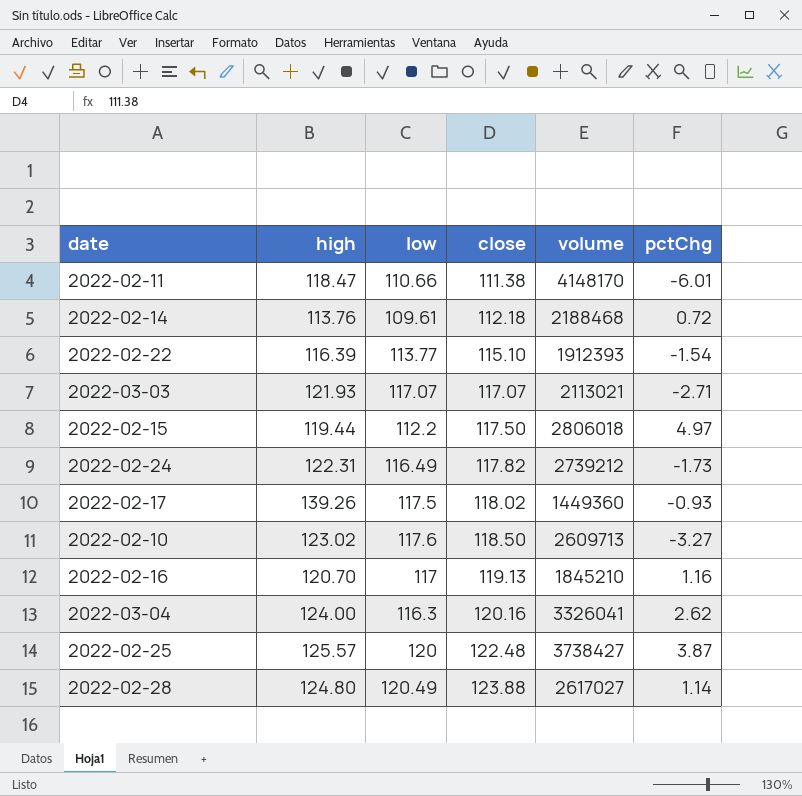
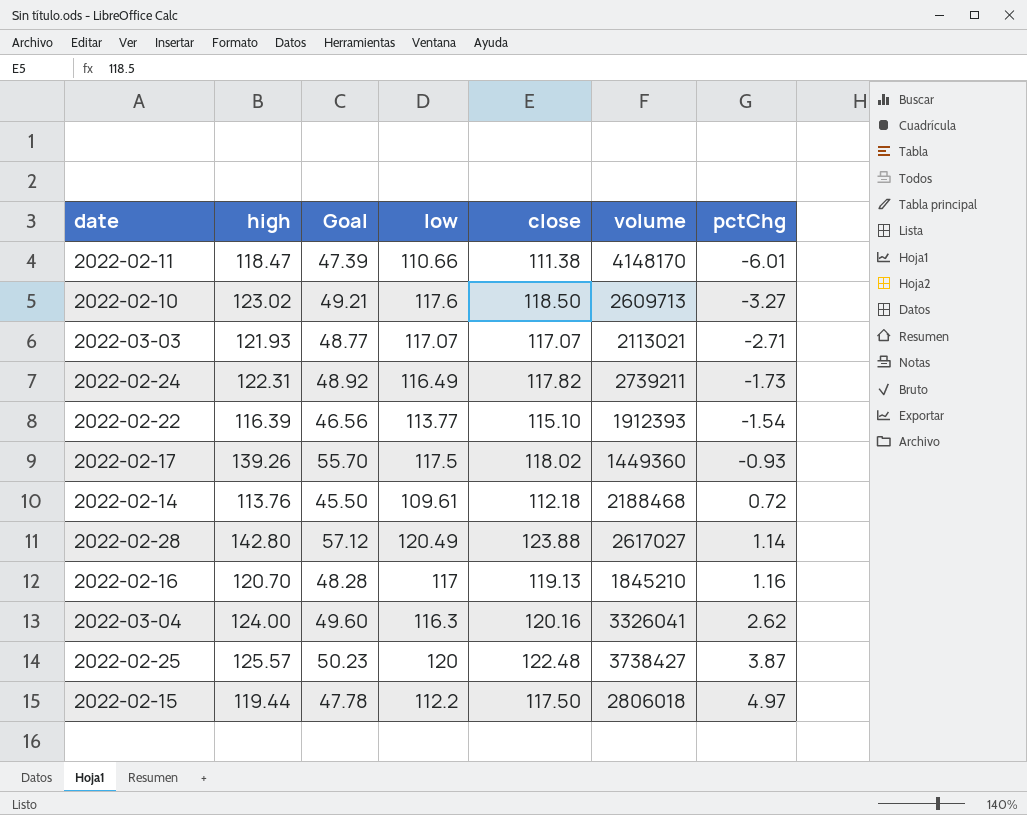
row order: close ascending -> pctChg ascending
column Goal | formula: none -> [high] * 0.4
2022-02-24 | volume: 2739212 -> 2739211
2022-02-28 | high: 124.80 -> 142.80

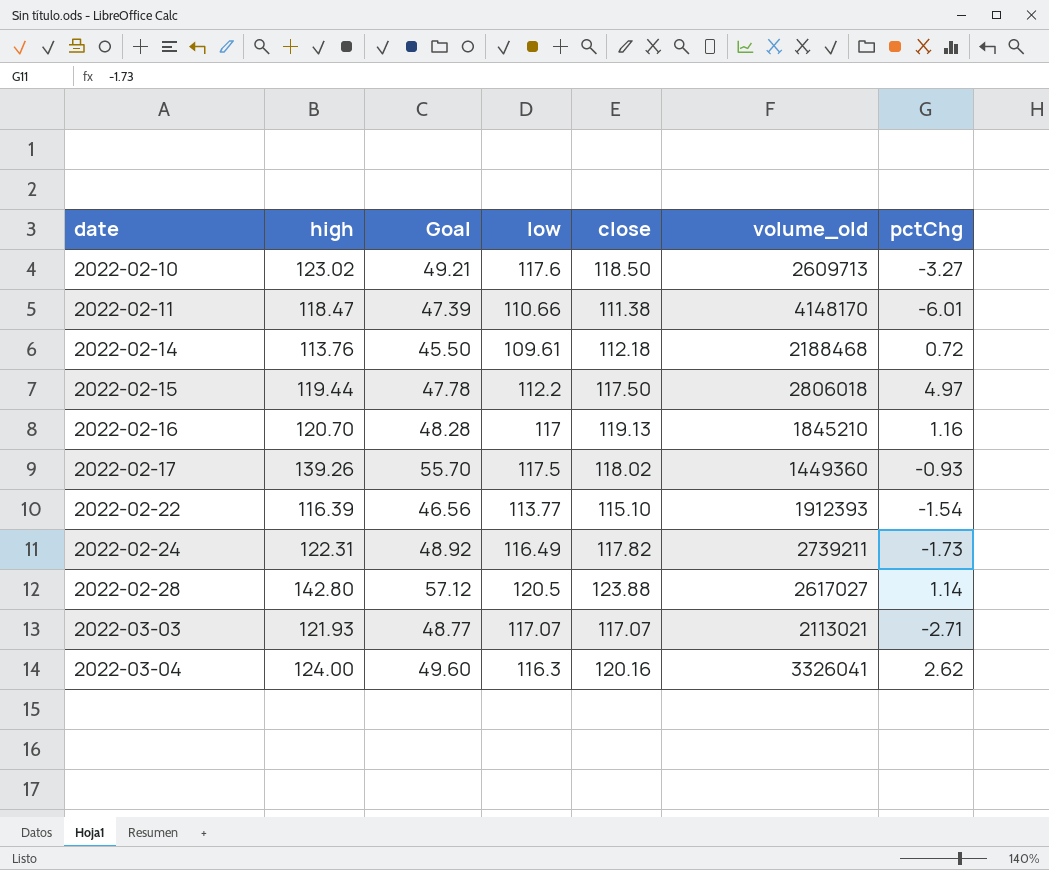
row order: pctChg ascending -> date ascending
column name: volume -> volume_old
row 2022-02-25: 125.57 | 50.23 | 120 | 122.48 | 3738427 | 3.87 -> none
2022-02-28 | low: 120.49 -> 120.5

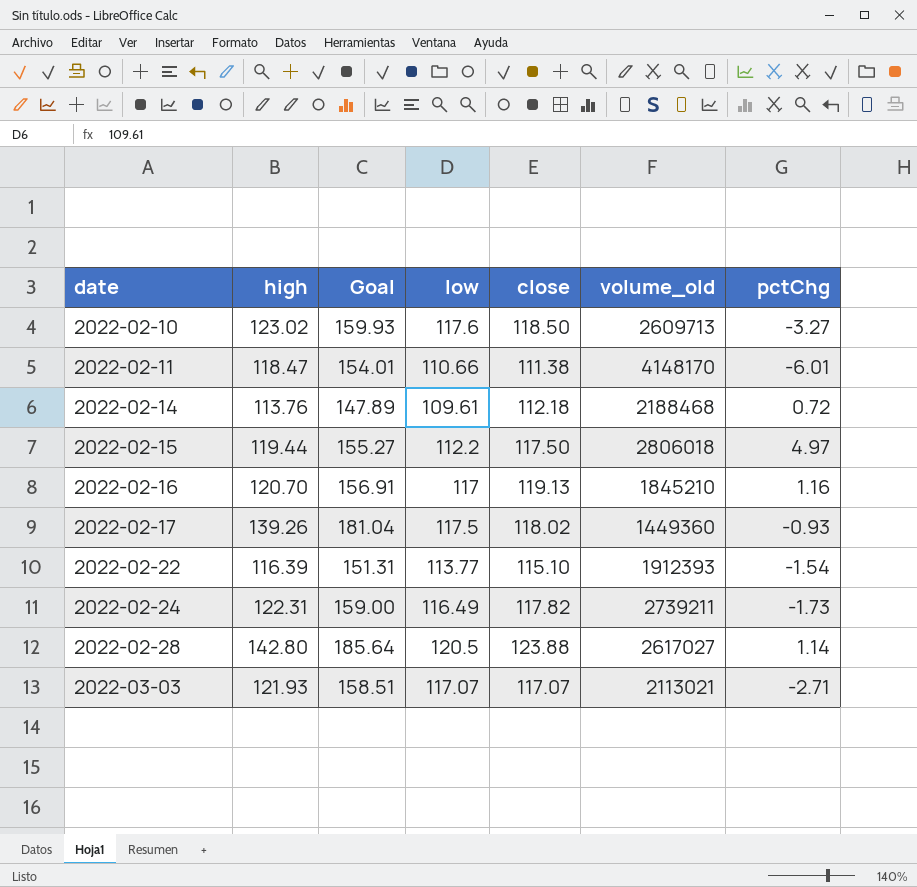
column Goal | formula: [high] * 0.4 -> [high] * 1.3
row 2022-03-04: 124.00 | 49.60 | 116.3 | 120.16 | 3326041 | 2.62 -> none

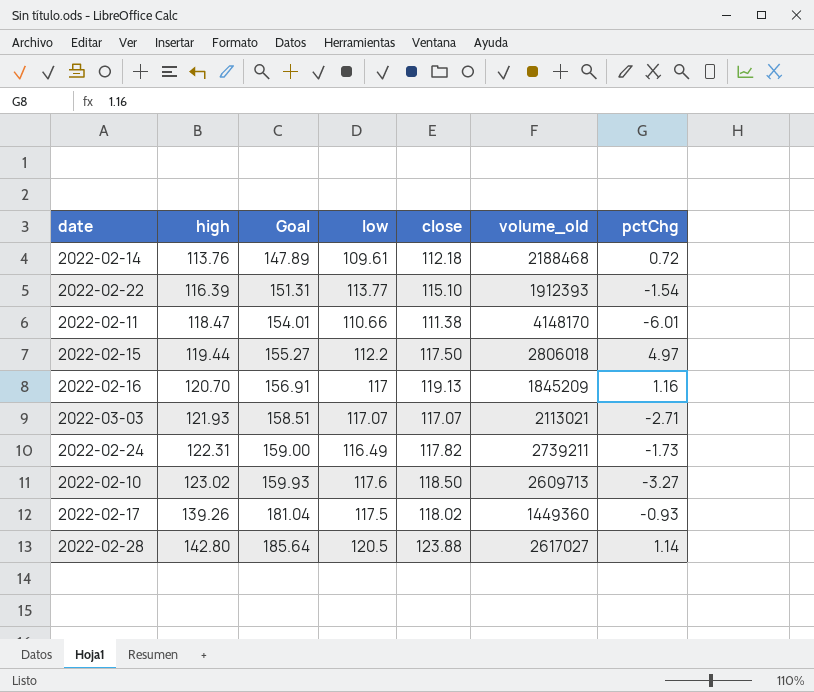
row order: date ascending -> high ascending
2022-02-16 | volume_old: 1845210 -> 1845209

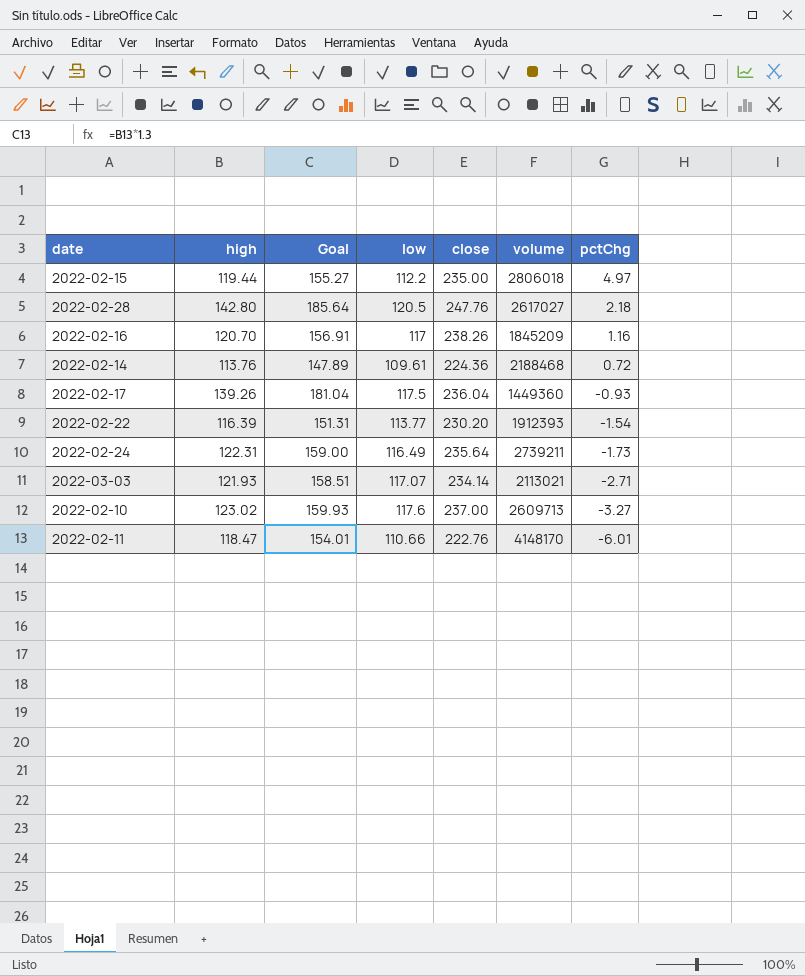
row order: high ascending -> pctChg descending
column name: volume_old -> volume
2022-02-15 | close: 117.50 -> 235.00
2022-02-28 | close: 123.88 -> 247.76
2022-02-28 | pctChg: 1.14 -> 2.18
2022-02-16 | close: 119.13 -> 238.26
2022-02-14 | close: 112.18 -> 224.36
2022-02-17 | close: 118.02 -> 236.04
2022-02-22 | close: 115.10 -> 230.20
2022-02-24 | close: 117.82 -> 235.64
2022-03-03 | close: 117.07 -> 234.14
2022-02-10 | close: 118.50 -> 237.00
2022-02-11 | close: 111.38 -> 222.76

